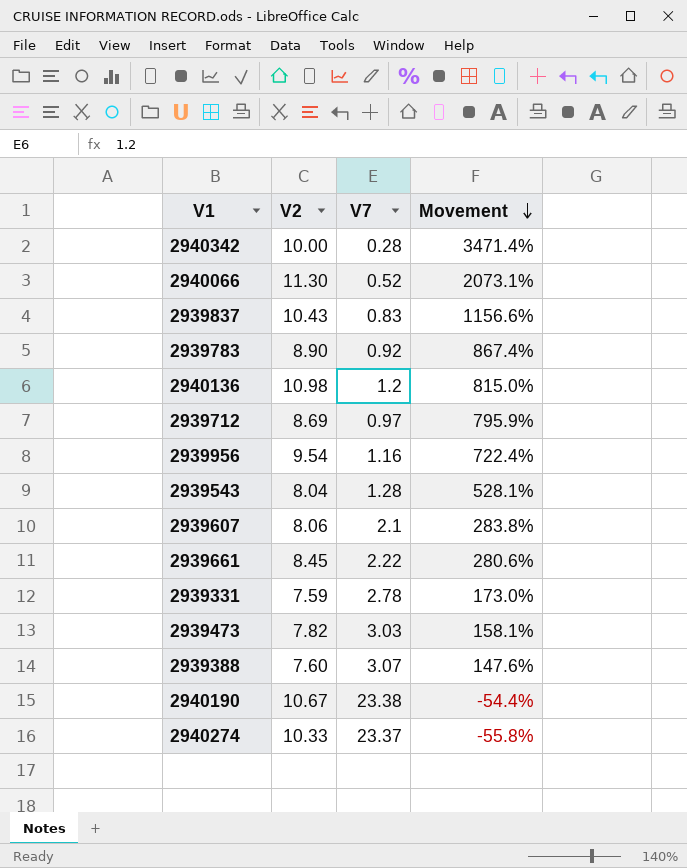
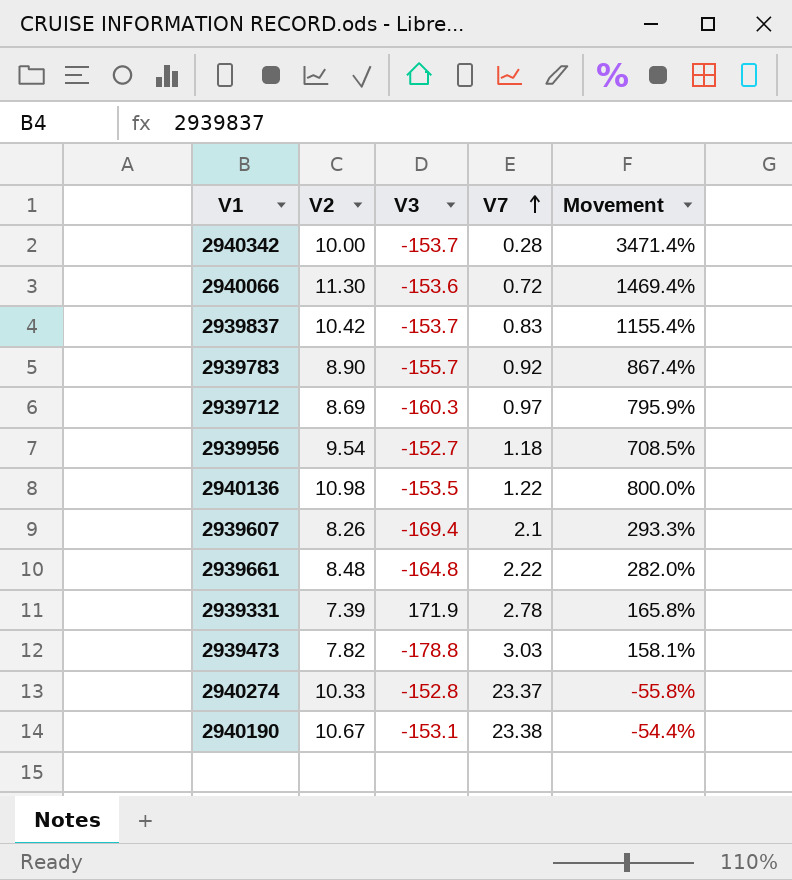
row order: Movement descending -> V7 ascending
column V3 | position: none -> 3
row 2939543: 8.04 | 1.28 | 528.1% -> none
row 2939388: 7.60 | 3.07 | 147.6% -> none
2940066 | V7: 0.52 -> 0.72
2940066 | Movement: 2073.1% -> 1469.4%
2939837 | V2: 10.43 -> 10.42
2939837 | Movement: 1156.6% -> 1155.4%
2939956 | V7: 1.16 -> 1.18
2939956 | Movement: 722.4% -> 708.5%
2940136 | V7: 1.2 -> 1.22
2940136 | Movement: 815.0% -> 800.0%
2939607 | V2: 8.06 -> 8.26
2939607 | Movement: 283.8% -> 293.3%
2939661 | V2: 8.45 -> 8.48
2939661 | Movement: 280.6% -> 282.0%
2939331 | V2: 7.59 -> 7.39
2939331 | Movement: 173.0% -> 165.8%

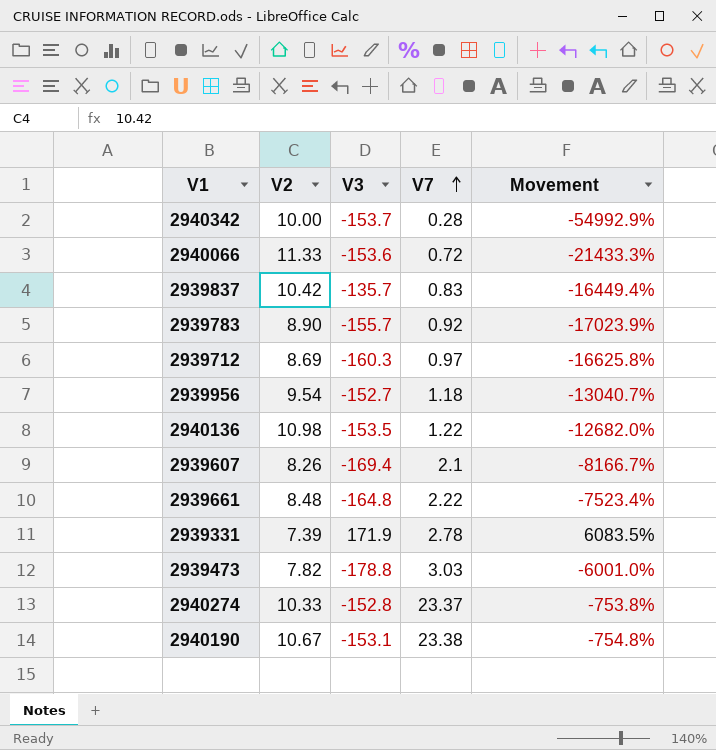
column Movement | formula: ([V2] - [V7]) / [V7] -> ([V3] - [V7]) / [V7]
2940066 | V2: 11.30 -> 11.33
2939837 | V3: -153.7 -> -135.7

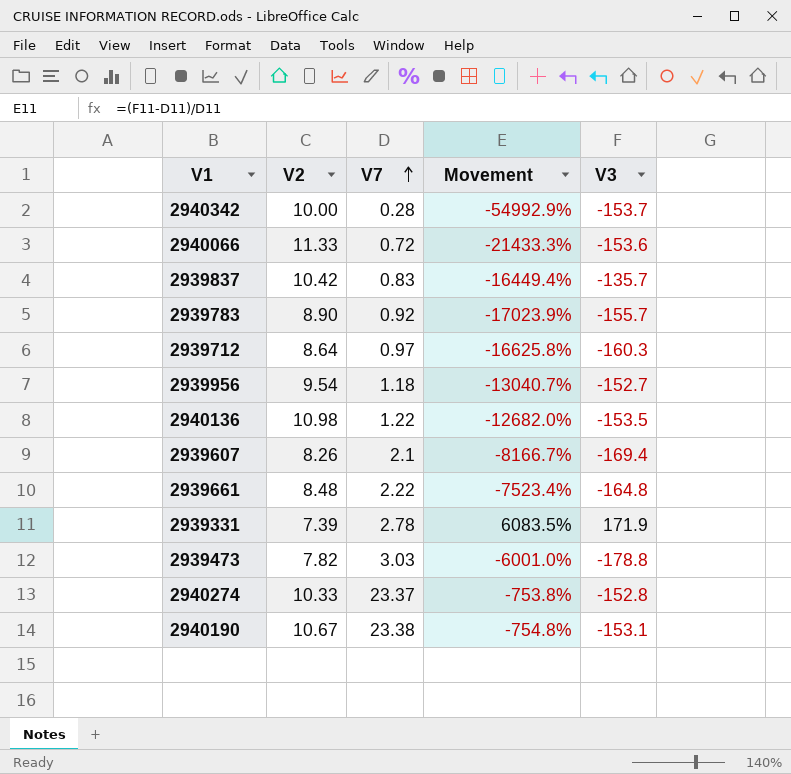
column V3 | position: 3 -> 5
2939712 | V2: 8.69 -> 8.64

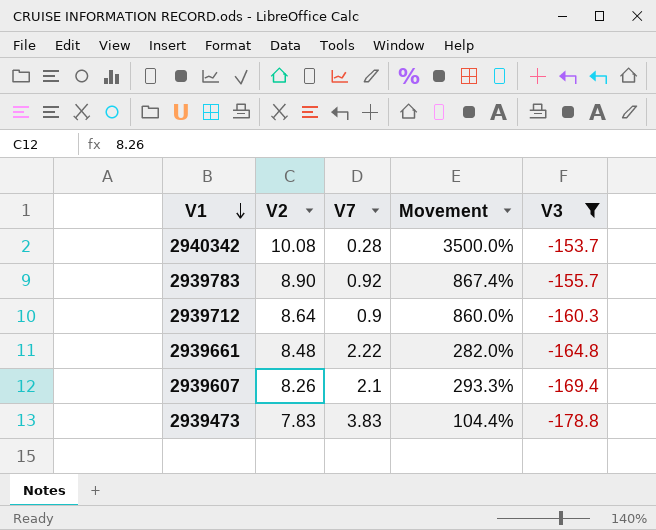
filter: none -> V3 <= -153.7
row order: V7 ascending -> V1 descending
column Movement | formula: ([V3] - [V7]) / [V7] -> ([V2] - [V7]) / [V7]
2940342 | V2: 10.00 -> 10.08
2939712 | V7: 0.97 -> 0.9
2939473 | V2: 7.82 -> 7.83
2939473 | V7: 3.03 -> 3.83

